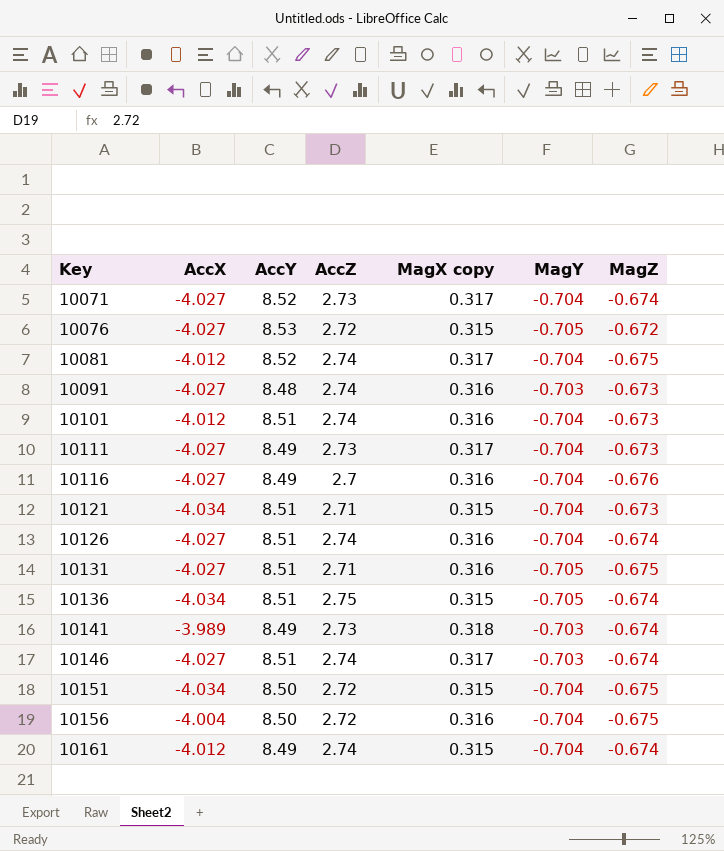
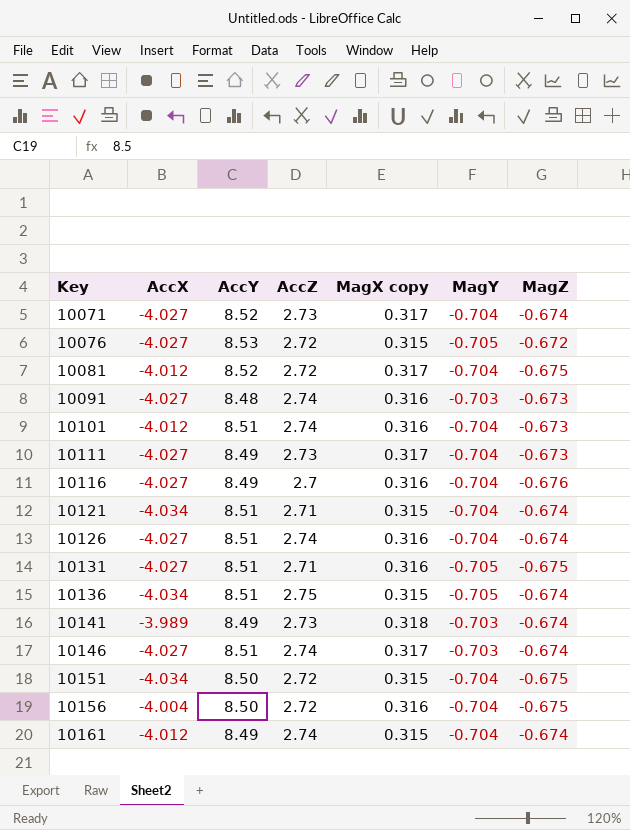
10081 | AccZ: 2.74 -> 2.72
10121 | MagZ: -0.673 -> -0.674

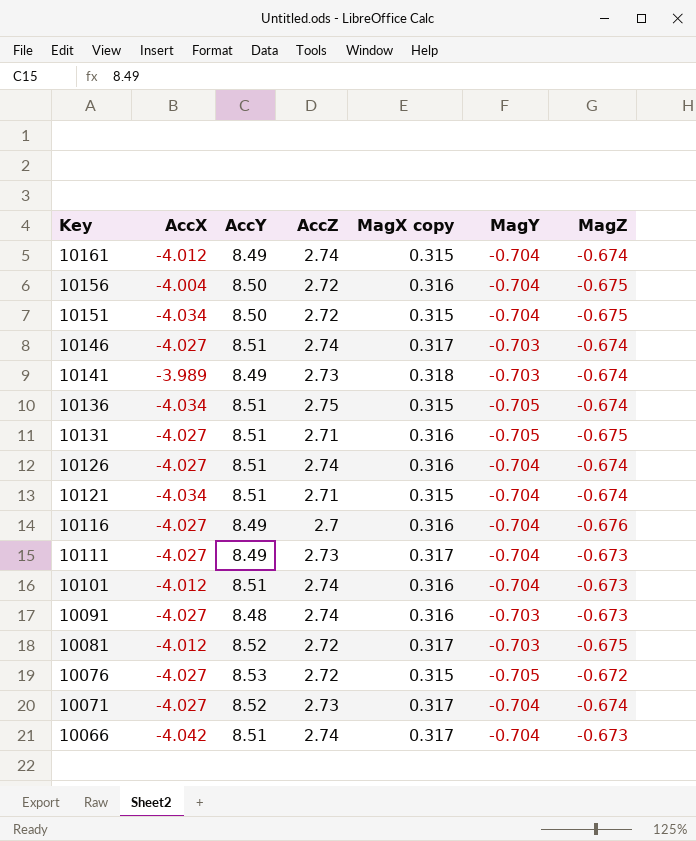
row order: Key ascending -> Key descending
10081 | MagY: -0.704 -> -0.703
row 10066: none -> -4.042 | 8.51 | 2.74 | 0.317 | -0.704 | -0.673

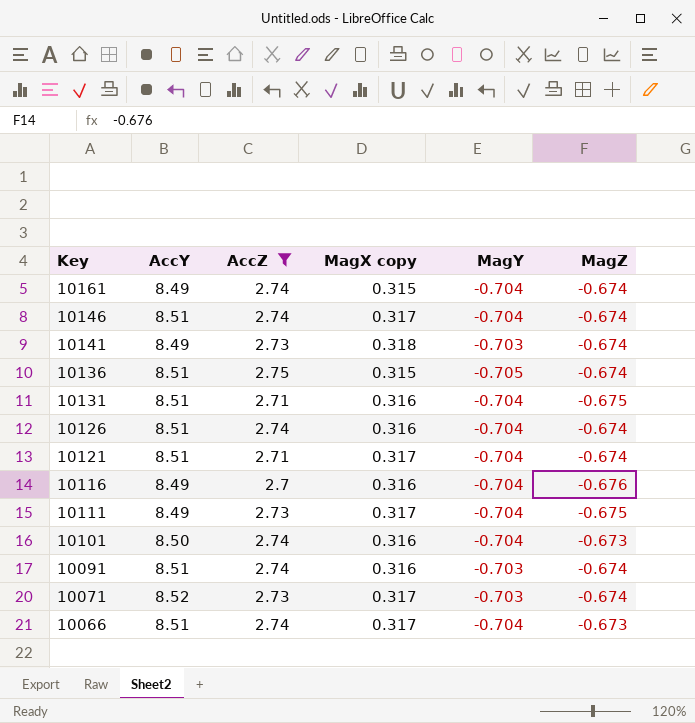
filter: none -> AccZ != 2.72
column AccX | position: 2 -> none
10146 | MagY: -0.703 -> -0.704
10131 | MagY: -0.705 -> -0.704
10121 | MagX copy: 0.315 -> 0.317
10111 | MagZ: -0.673 -> -0.675
10101 | AccY: 8.51 -> 8.50
10091 | AccY: 8.48 -> 8.51
10091 | MagZ: -0.673 -> -0.674
10071 | MagY: -0.704 -> -0.703

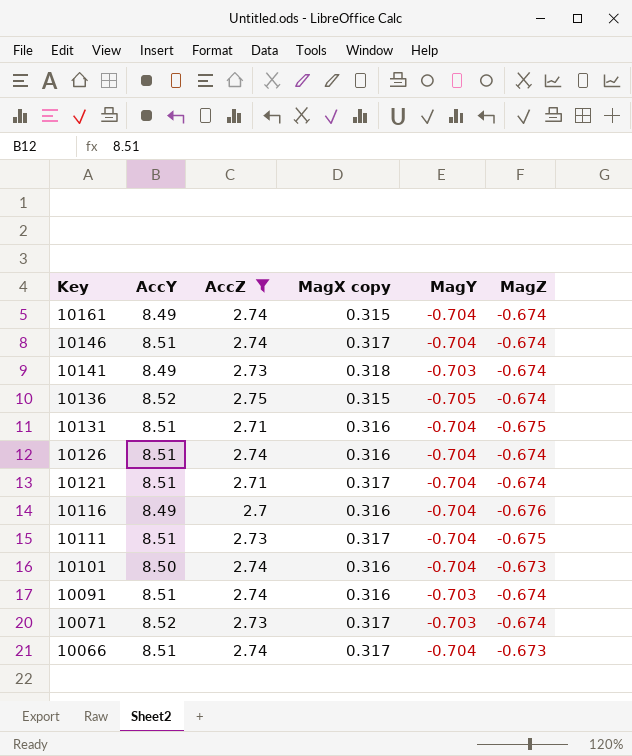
10136 | AccY: 8.51 -> 8.52
10111 | AccY: 8.49 -> 8.51

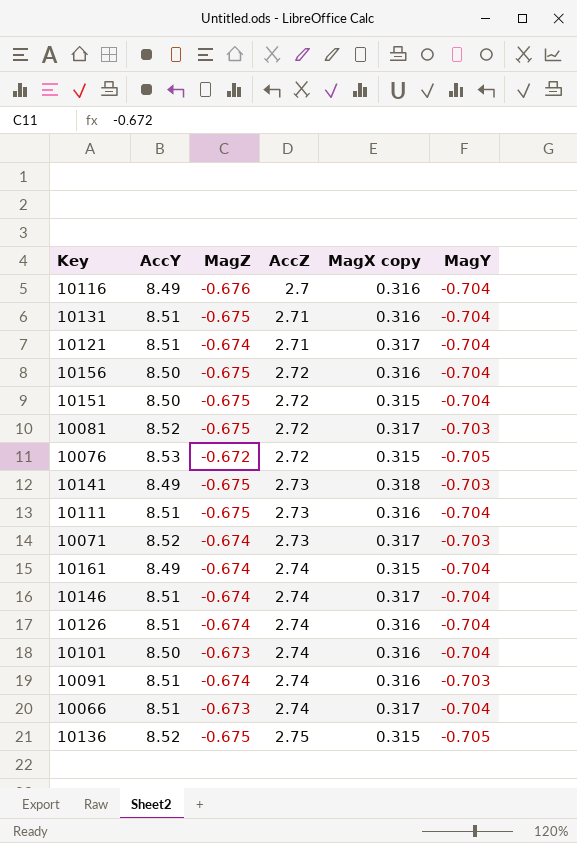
filter: AccZ != 2.72 -> none
row order: Key descending -> AccZ ascending
column MagZ | position: 6 -> 3
10141 | MagZ: -0.674 -> -0.675
10111 | MagX copy: 0.317 -> 0.316
10136 | MagZ: -0.674 -> -0.675

